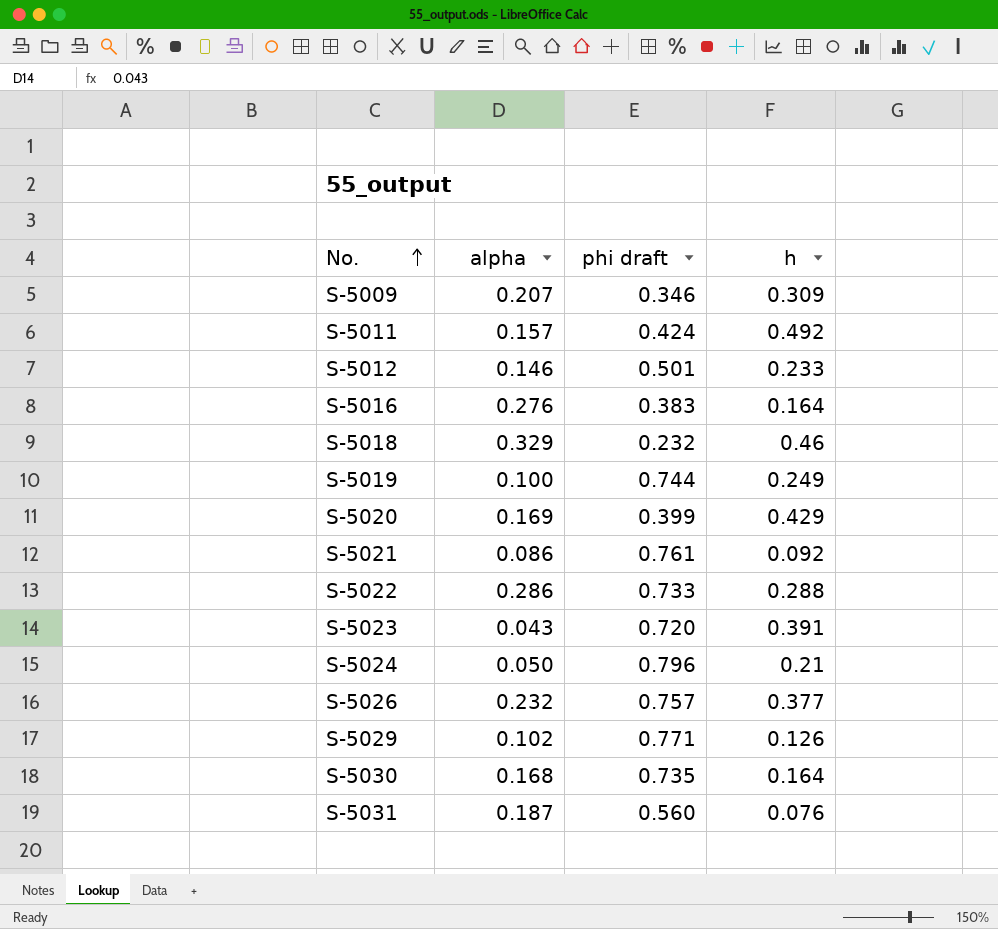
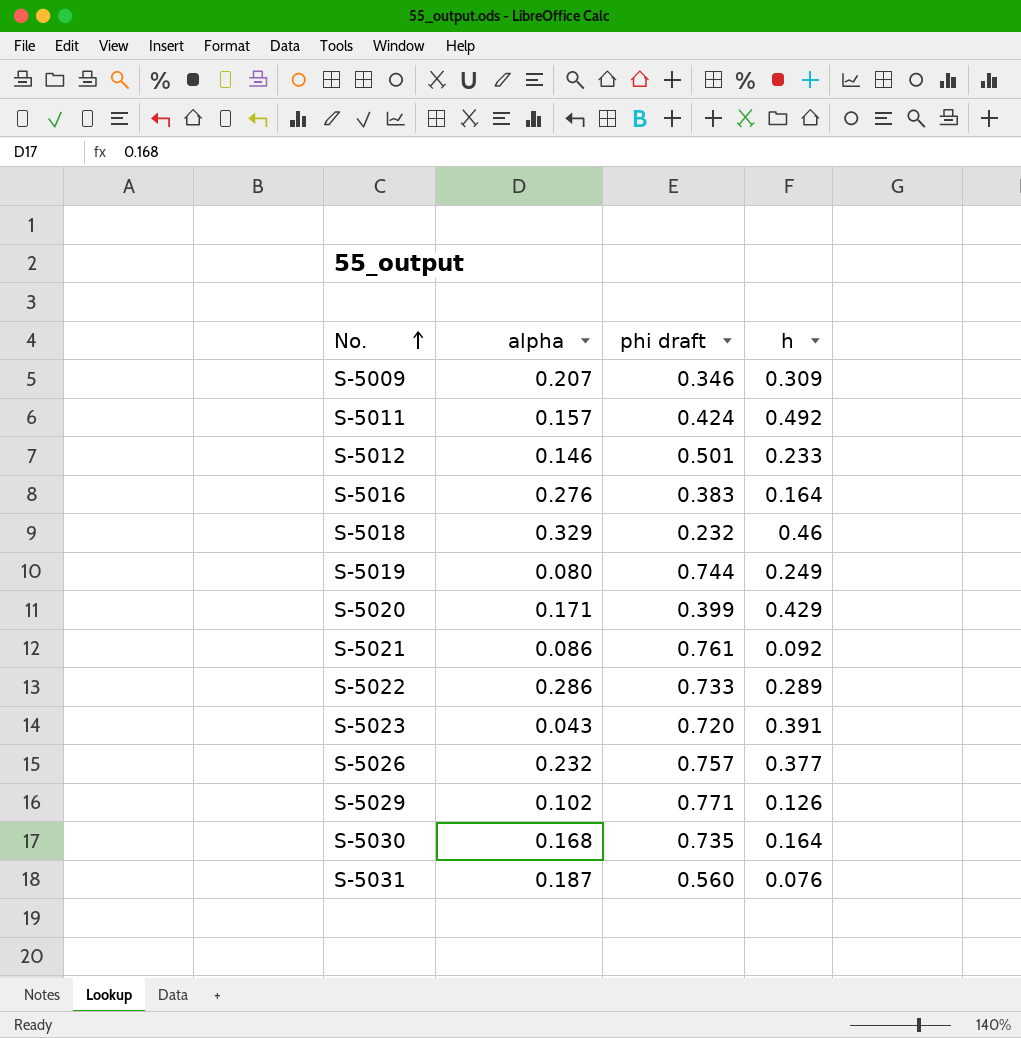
row S-5024: 0.050 | 0.796 | 0.21 -> none
S-5019 | alpha: 0.100 -> 0.080
S-5020 | alpha: 0.169 -> 0.171
S-5022 | h: 0.288 -> 0.289

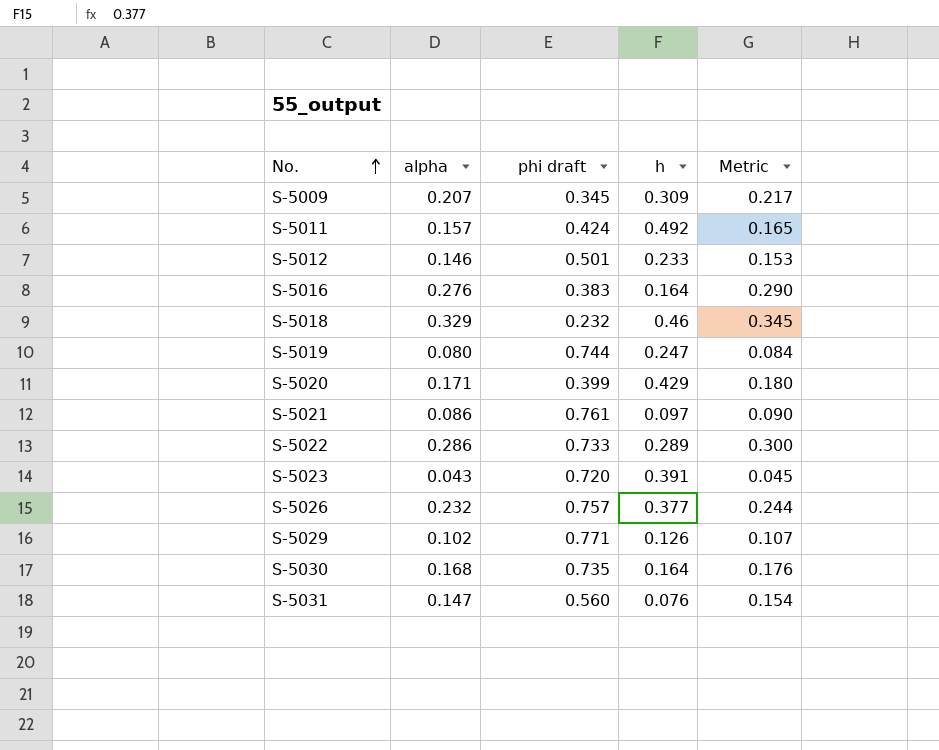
column Metric | formula: none -> [alpha] * 1.05
S-5009 | phi draft: 0.346 -> 0.345
S-5019 | h: 0.249 -> 0.247
S-5021 | h: 0.092 -> 0.097
S-5031 | alpha: 0.187 -> 0.147

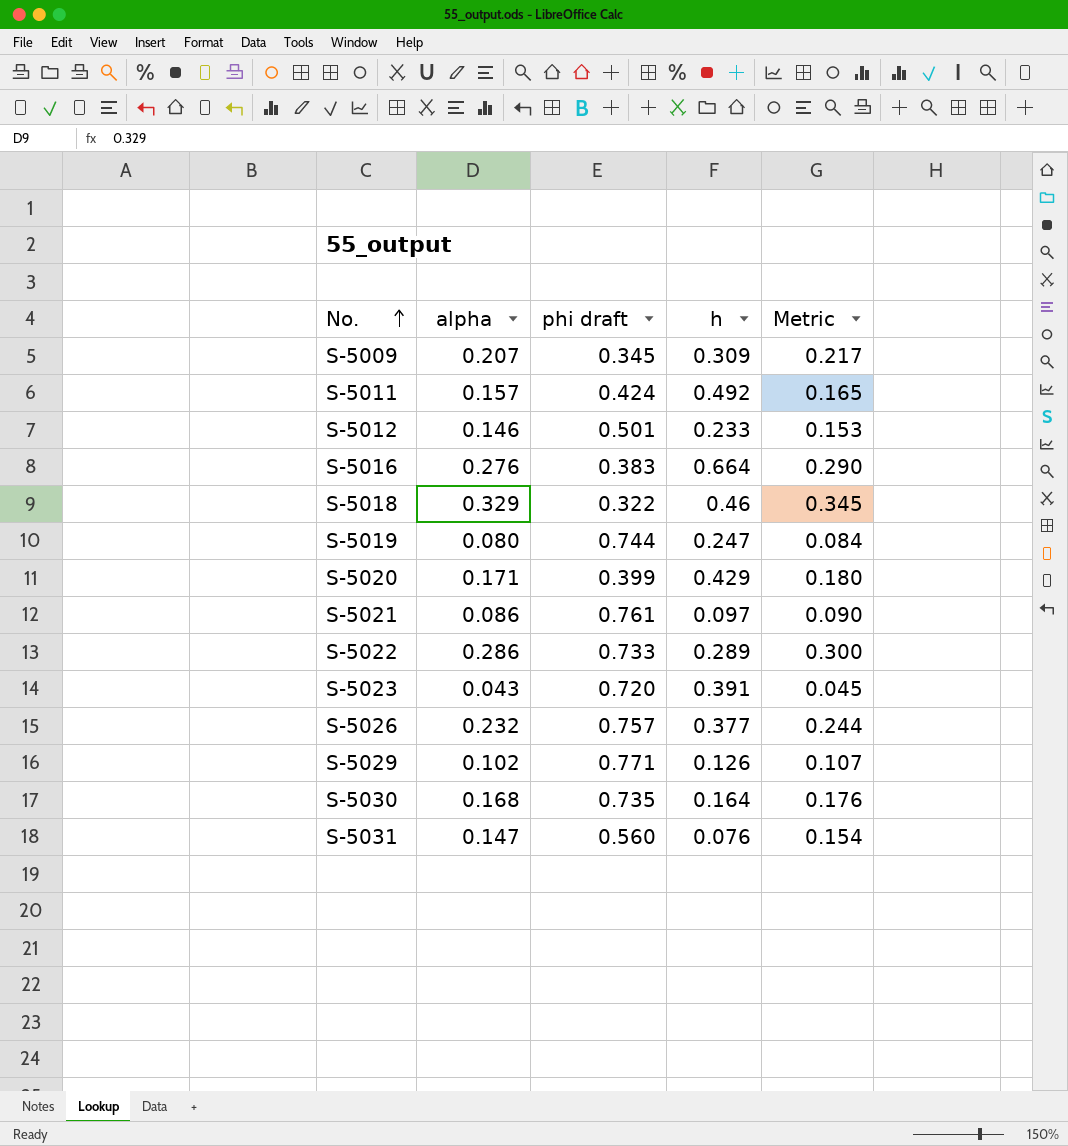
S-5016 | h: 0.164 -> 0.664
S-5018 | phi draft: 0.232 -> 0.322

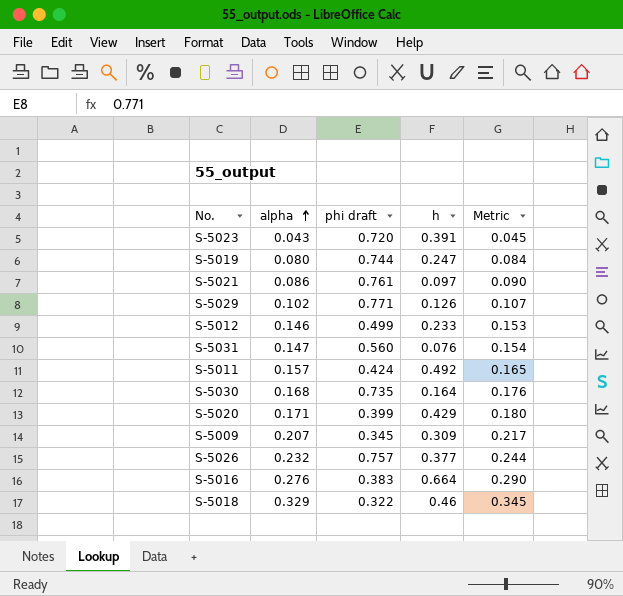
row order: No. ascending -> alpha ascending
row S-5022: 0.286 | 0.733 | 0.289 | 0.300 -> none
S-5012 | phi draft: 0.501 -> 0.499

